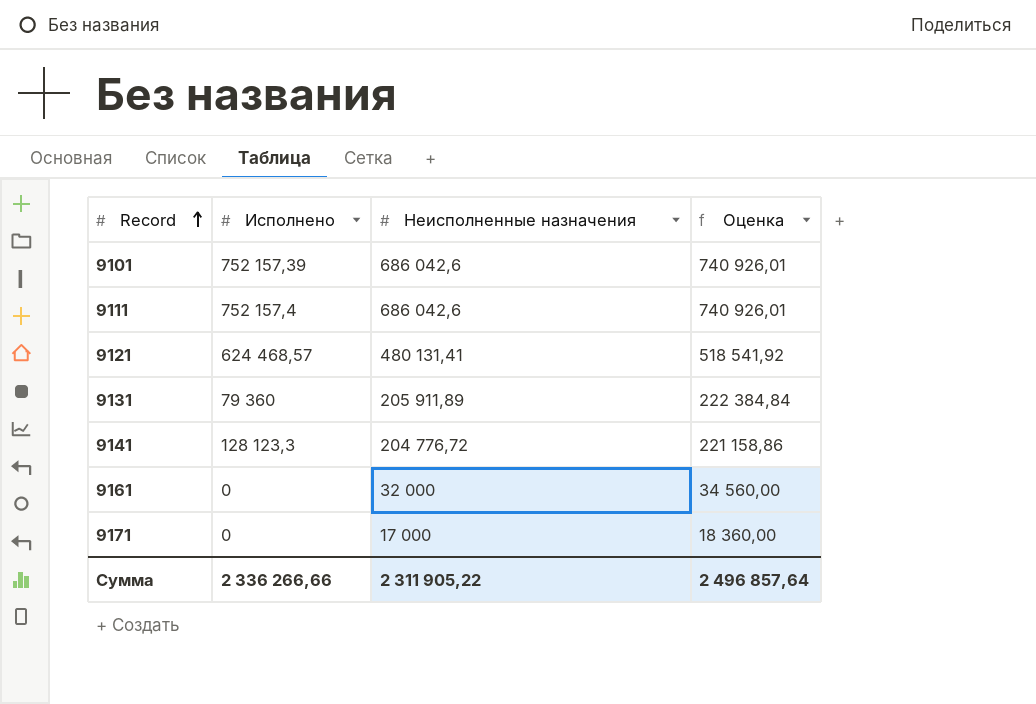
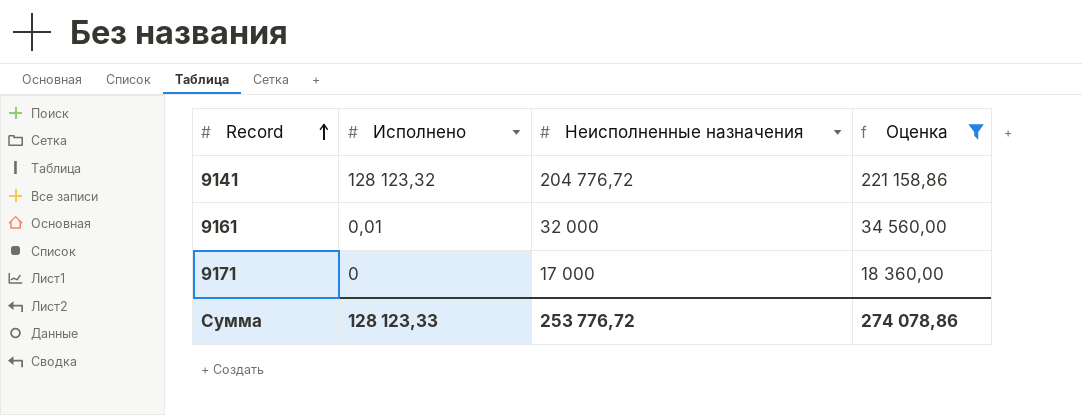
filter: none -> Оценка <= 221 158,86
9141 | Исполнено: 128 123,3 -> 128 123,32
9161 | Исполнено: 0 -> 0,01
Сумма | Исполнено: 2 336 266,66 -> 128 123,33
Сумма | Неисполненные назначения: 2 311 905,22 -> 253 776,72
Сумма | Оценка: 2 496 857,64 -> 274 078,86

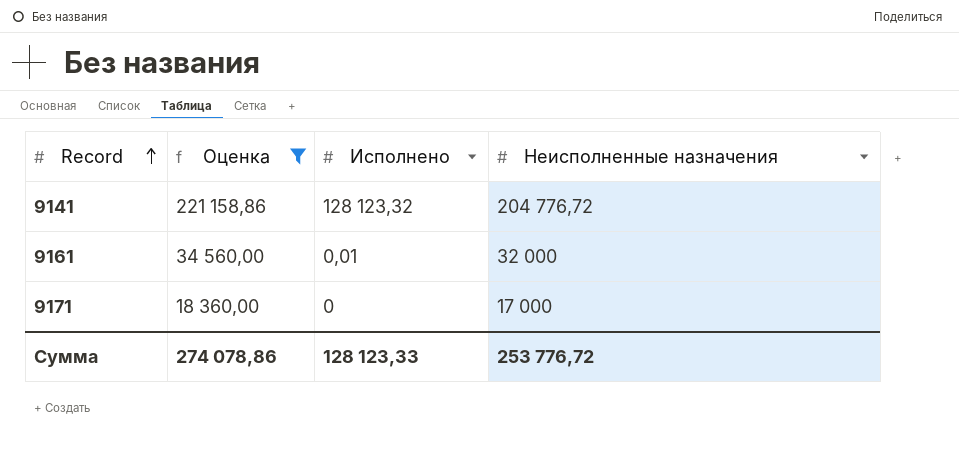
column Оценка | position: 4 -> 2

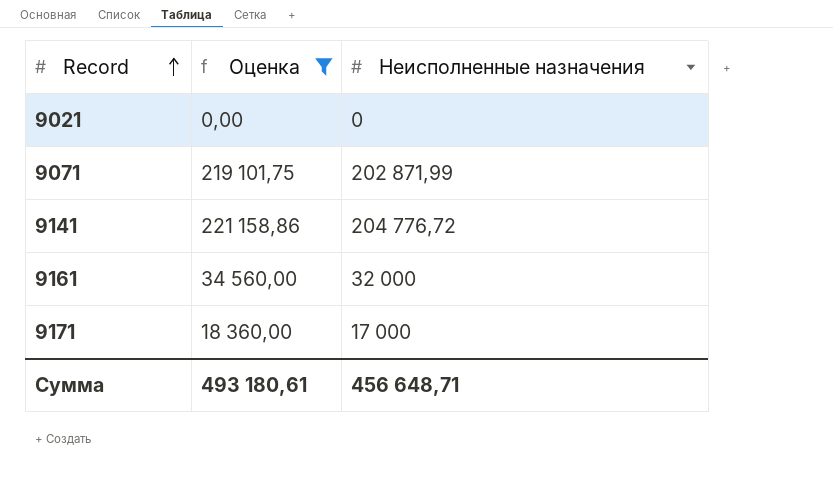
column Исполнено | position: 3 -> none
row 9021: none -> 0,00 | 0
row 9071: none -> 219 101,75 | 202 871,99
Сумма | Оценка: 274 078,86 -> 493 180,61
Сумма | Неисполненные назначения: 253 776,72 -> 456 648,71

